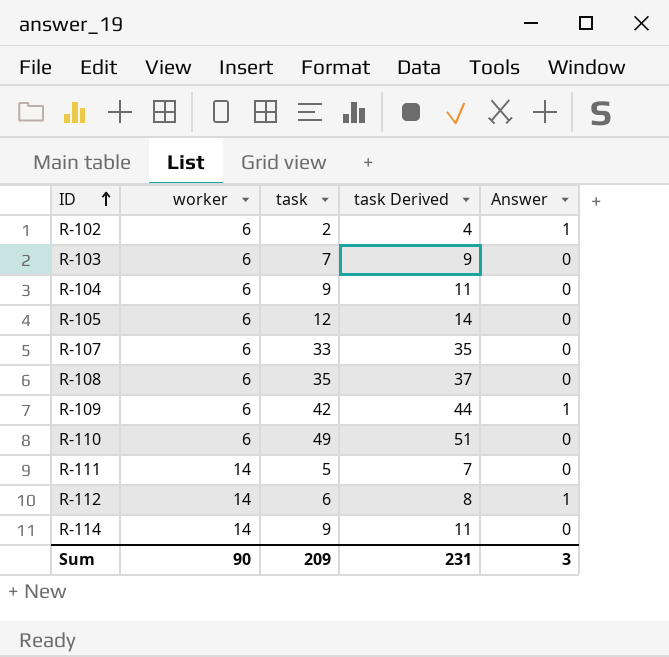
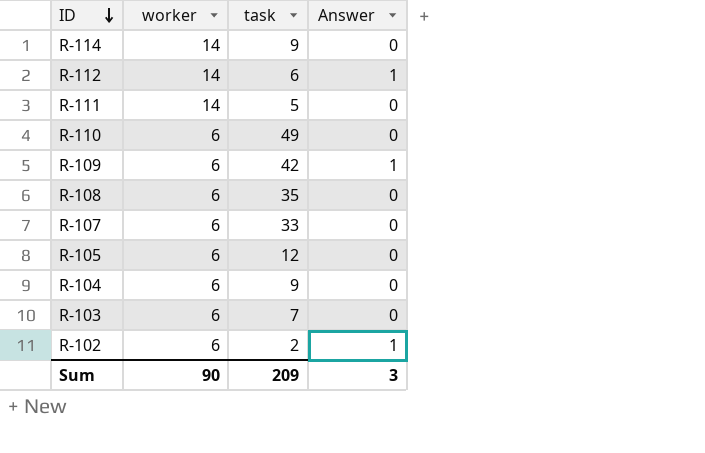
row order: ID ascending -> ID descending
column task Derived | formula: [task] + 2 -> none

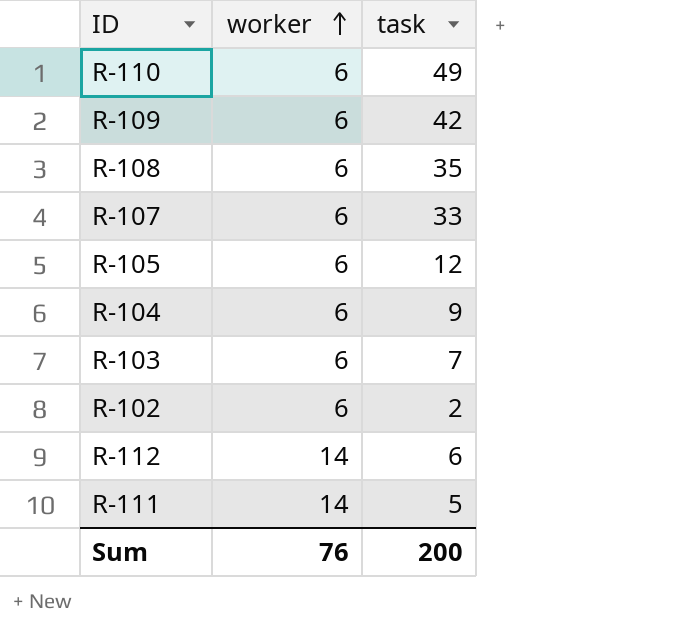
row order: ID descending -> worker ascending
column Answer | position: 4 -> none
row R-114: 14 | 9 | 0 -> none
Sum | worker: 90 -> 76
Sum | task: 209 -> 200

